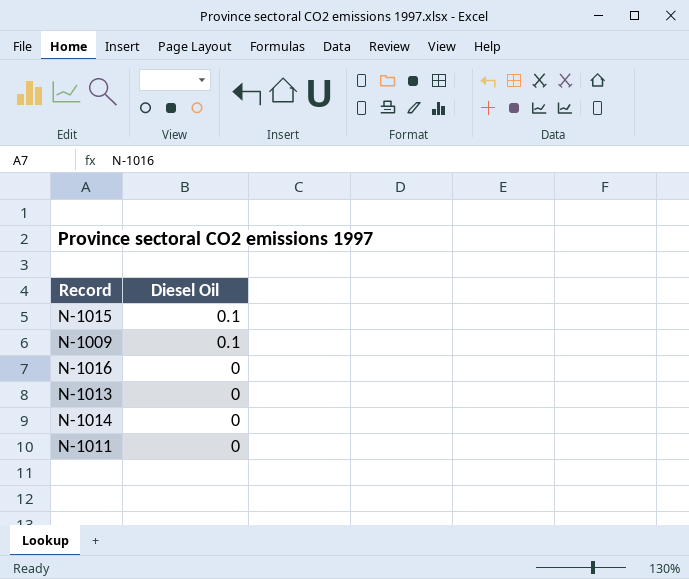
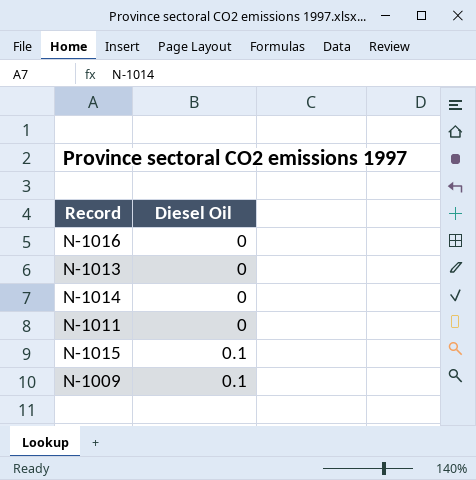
row order: Diesel Oil descending -> Diesel Oil ascending

